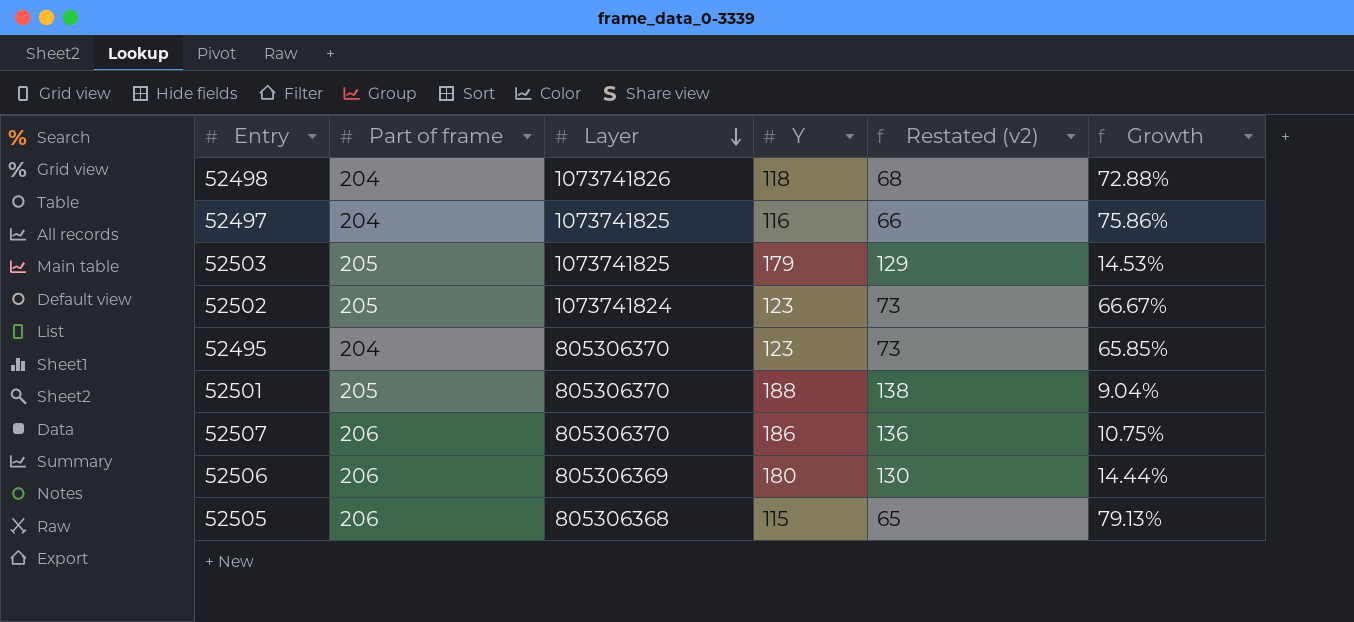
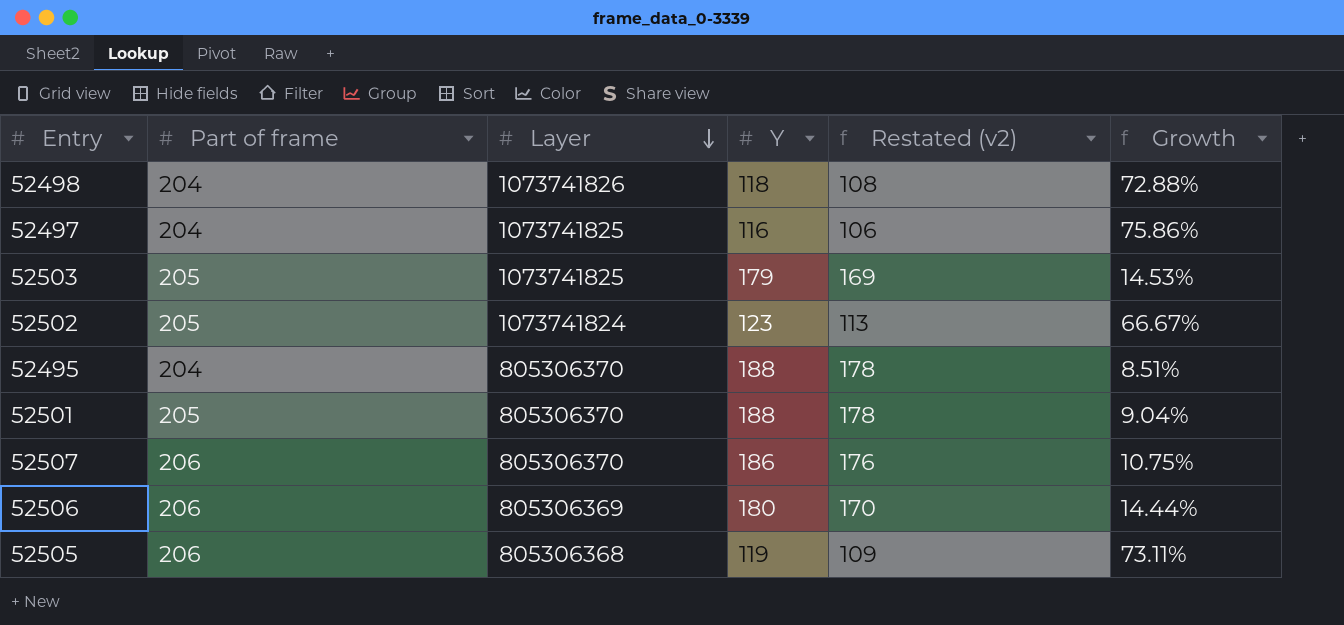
column Restated (v2) | formula: [Y] - 50 -> [Y] - 10
52495 | Y: 123 -> 188
52495 | Growth: 65.85% -> 8.51%
52505 | Y: 115 -> 119
52505 | Growth: 79.13% -> 73.11%

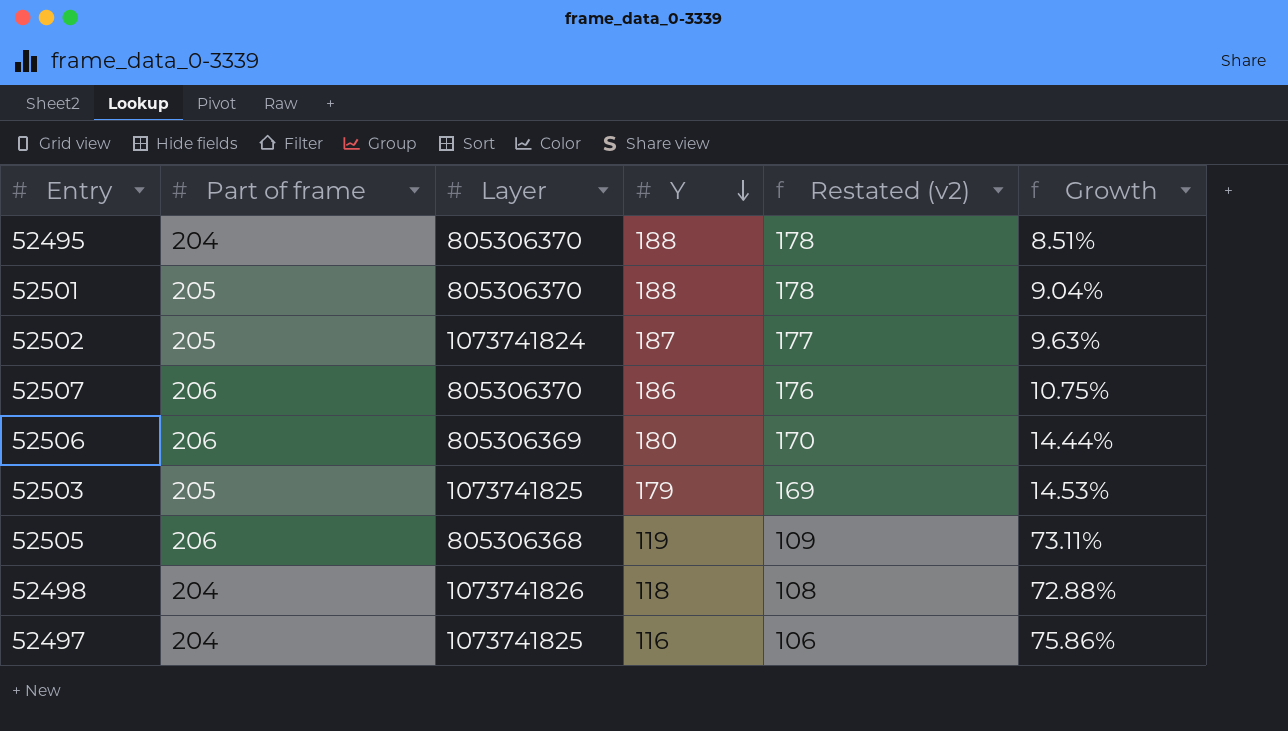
row order: Layer descending -> Y descending
52502 | Y: 123 -> 187
52502 | Restated (v2): 113 -> 177
52502 | Growth: 66.67% -> 9.63%

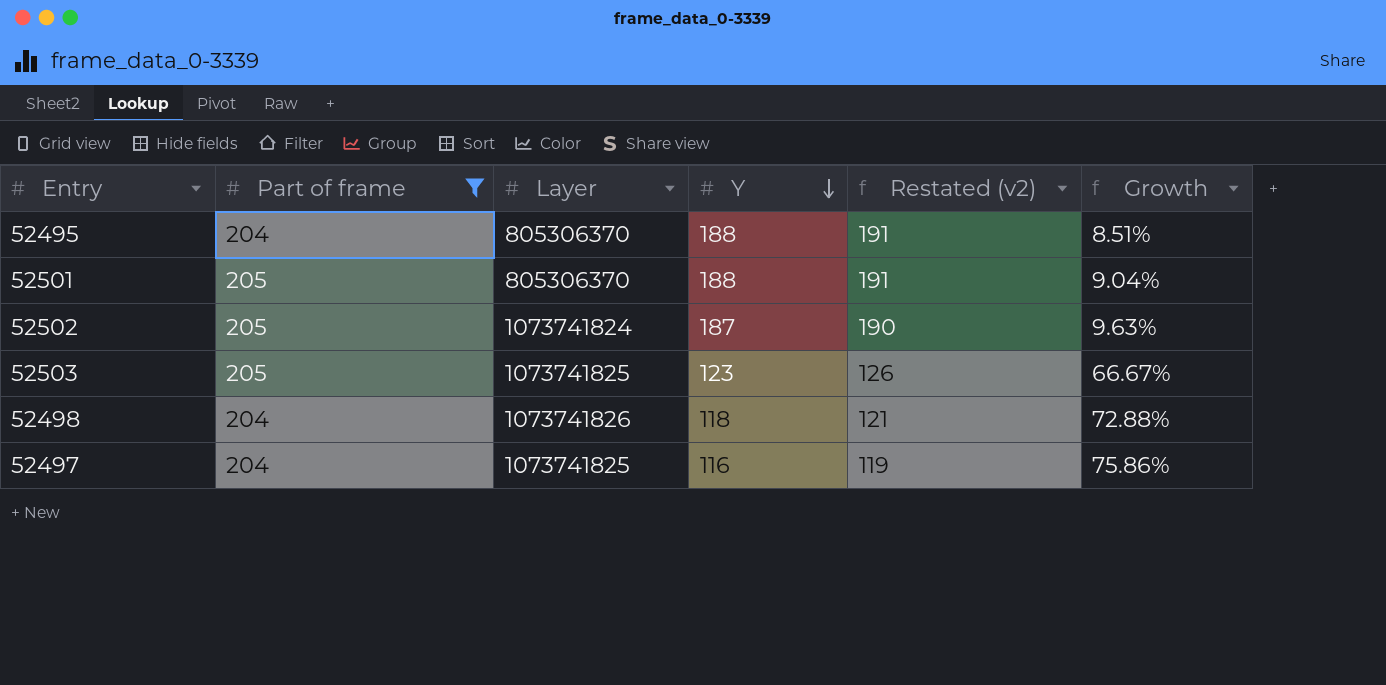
filter: none -> Part of frame != 206
column Restated (v2) | formula: [Y] - 10 -> [Y] + 3
52503 | Y: 179 -> 123
52503 | Growth: 14.53% -> 66.67%

